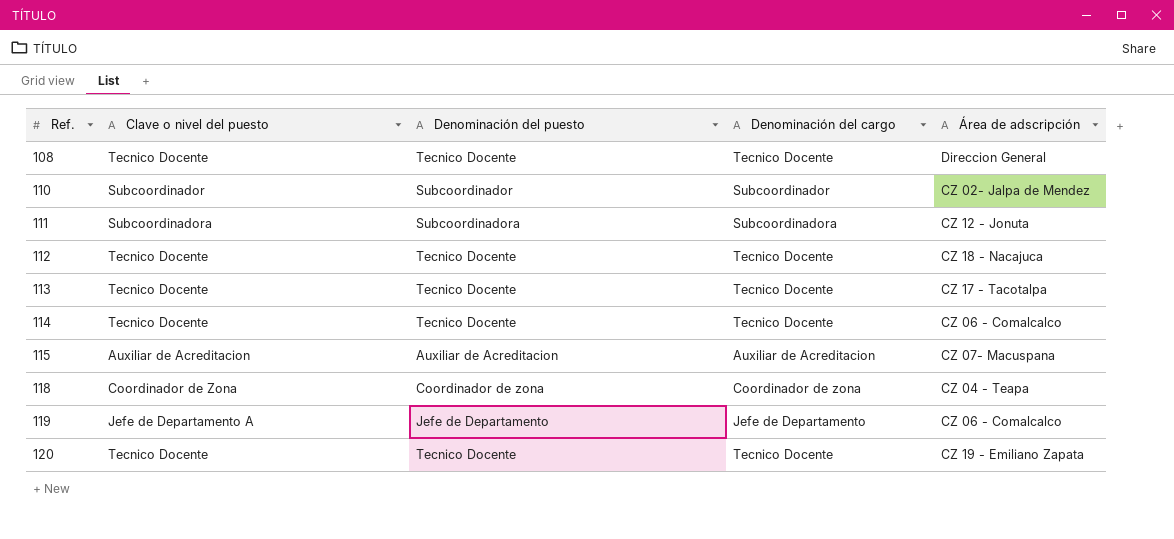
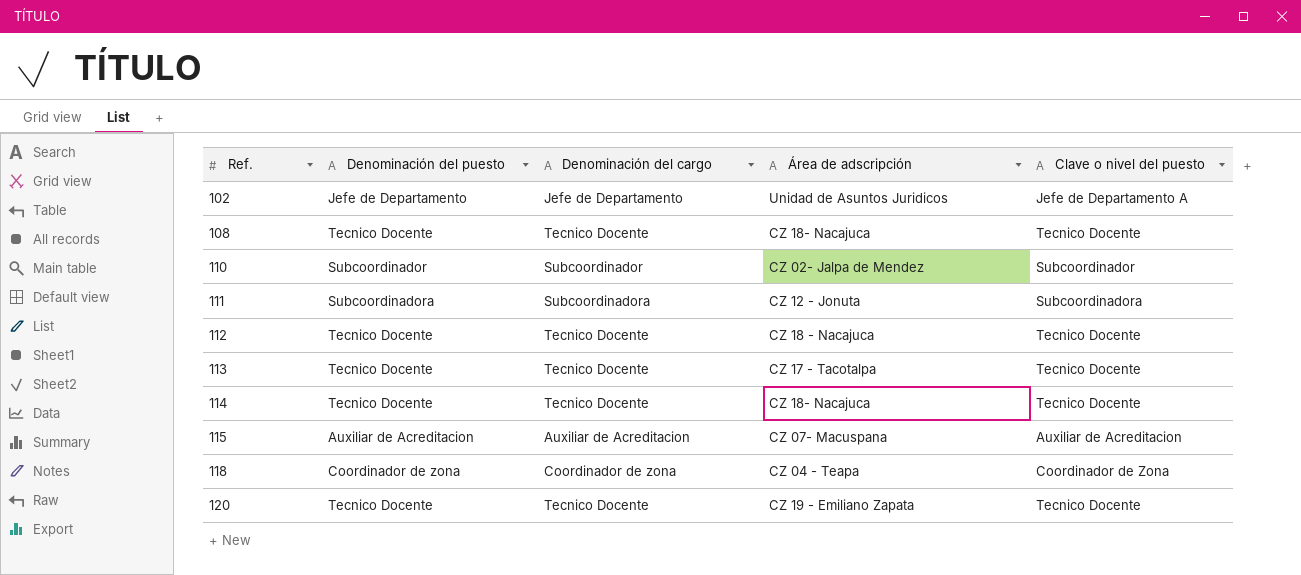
column Clave o nivel del puesto | position: 2 -> 5
row 119: Jefe de Departamento A | Jefe de Departamento | Jefe de Departamento | CZ 06 - Comalcalco -> none
row 102: none -> Jefe de Departamento | Jefe de Departamento | Unidad de Asuntos Juridicos | Jefe de Departamento A
108 | Área de adscripción: Direccion General -> CZ 18- Nacajuca
114 | Área de adscripción: CZ 06 - Comalcalco -> CZ 18- Nacajuca

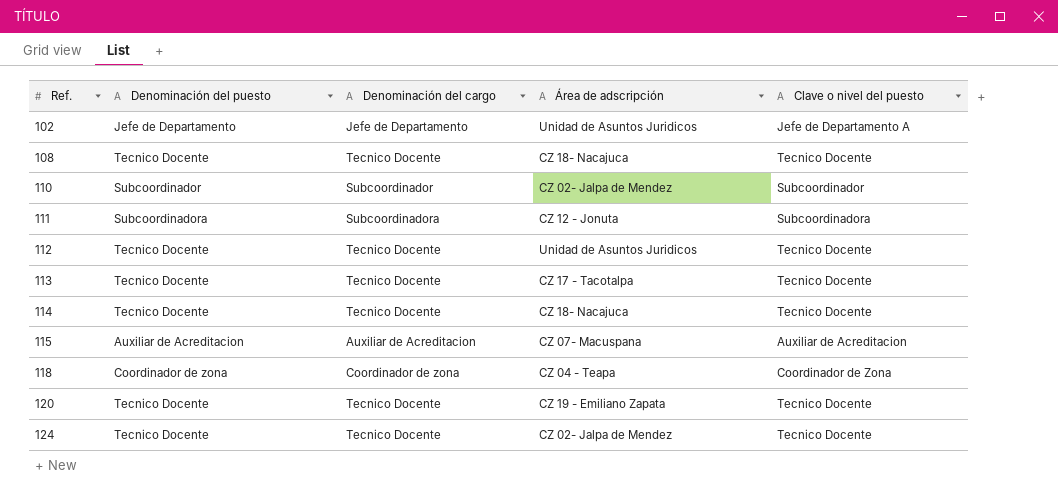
112 | Área de adscripción: CZ 18 - Nacajuca -> Unidad de Asuntos Juridicos
row 124: none -> Tecnico Docente | Tecnico Docente | CZ 02- Jalpa de Mendez | Tecnico Docente

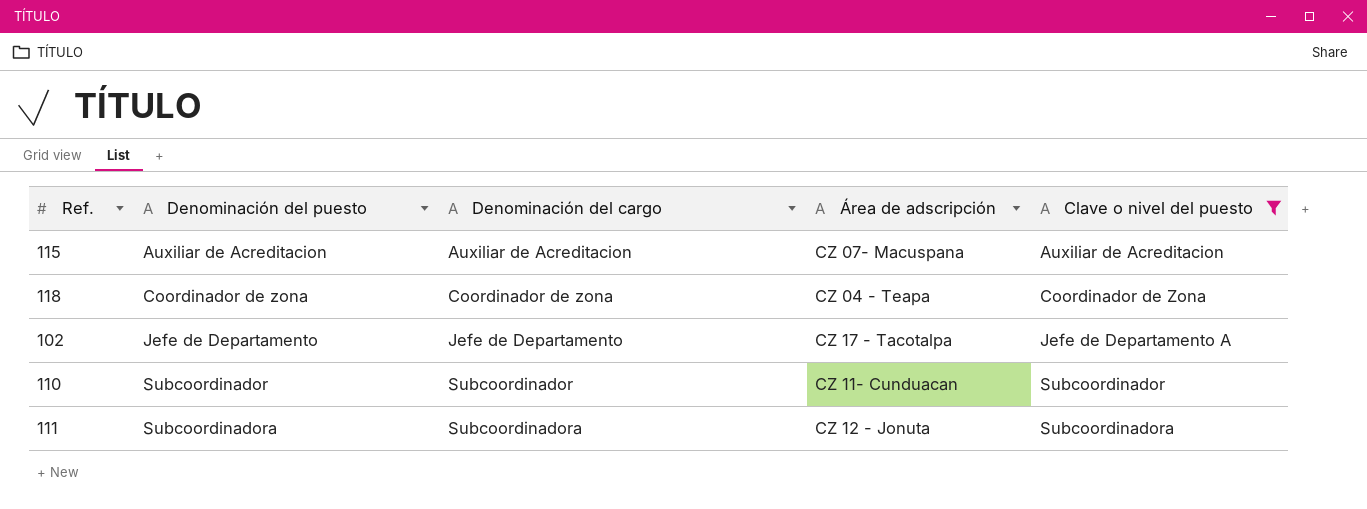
filter: none -> Clave o nivel del puesto != Tecnico Docente
row order: Ref. ascending -> Denominación del puesto ascending
102 | Área de adscripción: Unidad de Asuntos Juridicos -> CZ 17 - Tacotalpa
110 | Área de adscripción: CZ 02- Jalpa de Mendez -> CZ 11- Cunduacan

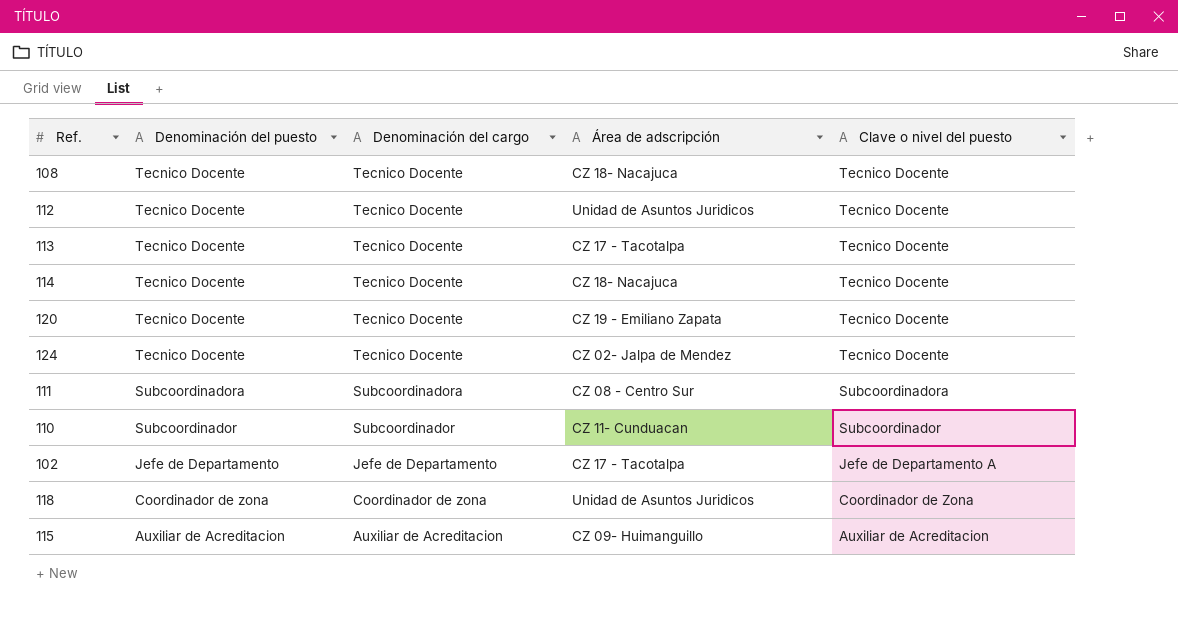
filter: Clave o nivel del puesto != Tecnico Docente -> none
row order: Denominación del puesto ascending -> Denominación del puesto descending
111 | Área de adscripción: CZ 12 - Jonuta -> CZ 08 - Centro Sur
118 | Área de adscripción: CZ 04 - Teapa -> Unidad de Asuntos Juridicos
115 | Área de adscripción: CZ 07- Macuspana -> CZ 09- Huimanguillo

